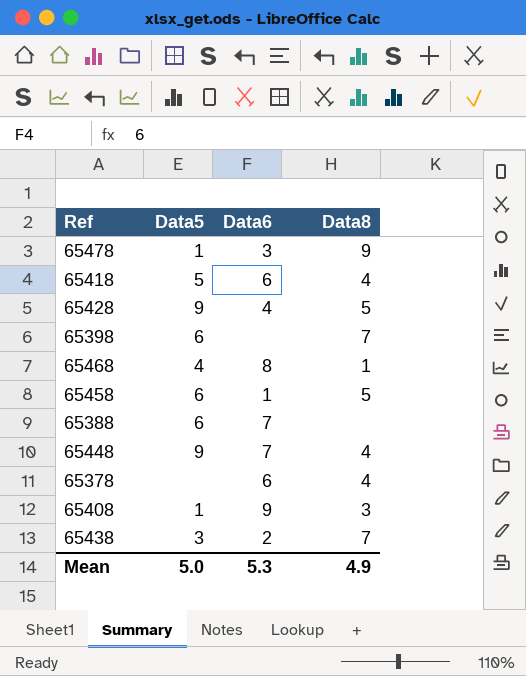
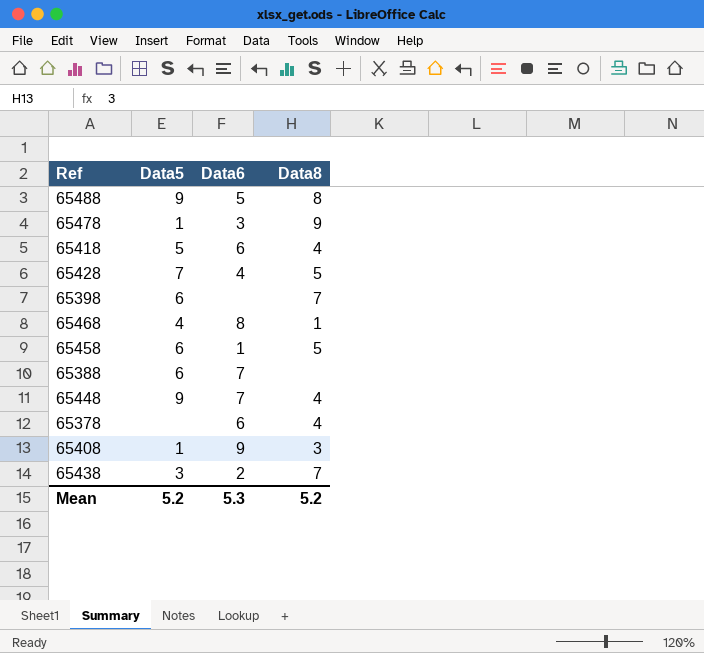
row 65488: none -> 9 | 5 | 8
65428 | Data5: 9 -> 7
Mean | Data5: 5.0 -> 5.2
Mean | Data8: 4.9 -> 5.2

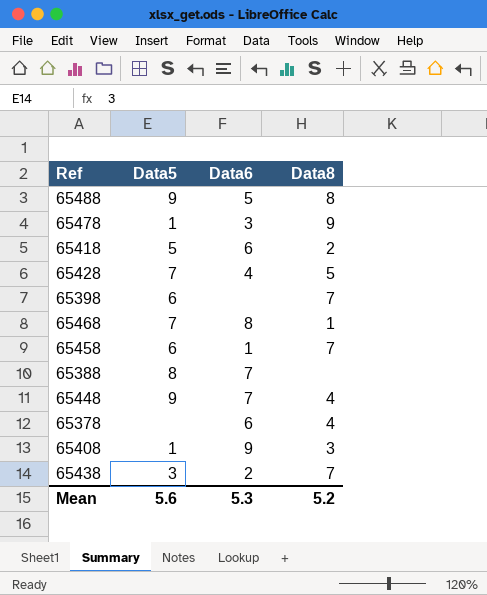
65418 | Data8: 4 -> 2
65468 | Data5: 4 -> 7
65458 | Data8: 5 -> 7
65388 | Data5: 6 -> 8
Mean | Data5: 5.2 -> 5.6

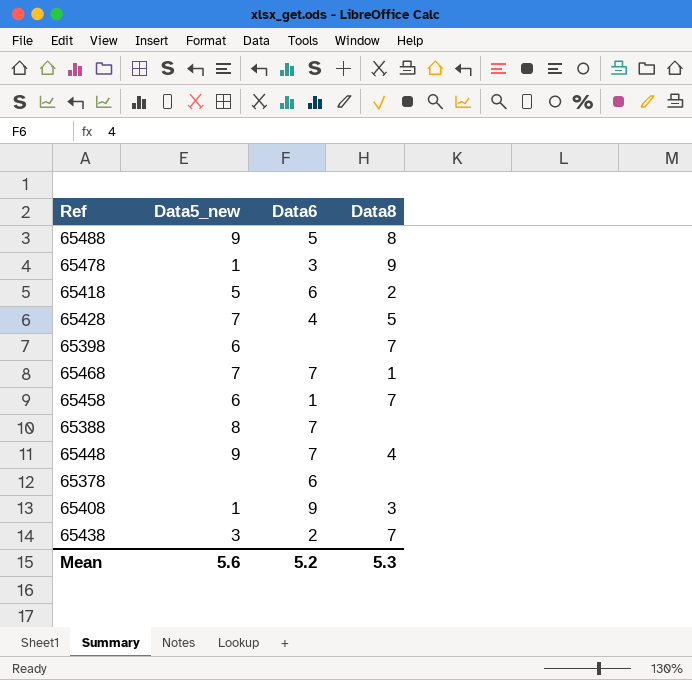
column name: Data5 -> Data5_new
65468 | Data6: 8 -> 7
65378 | Data8: 4 -> none
Mean | Data6: 5.3 -> 5.2
Mean | Data8: 5.2 -> 5.3

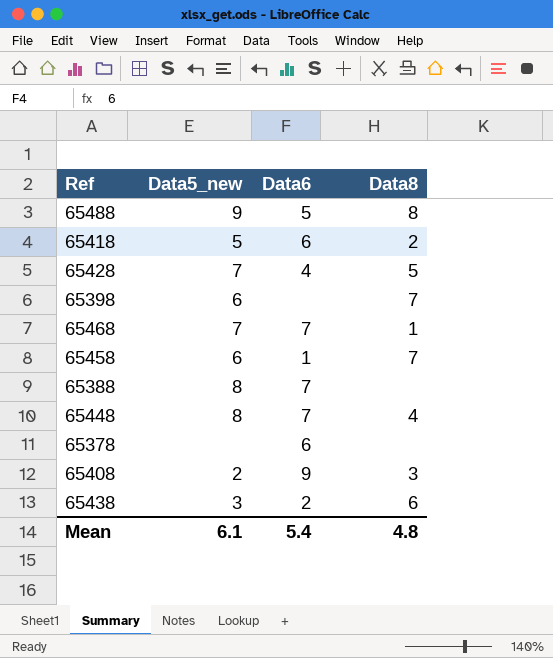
row 65478: 1 | 3 | 9 -> none
65448 | Data5_new: 9 -> 8
65408 | Data5_new: 1 -> 2
65438 | Data8: 7 -> 6
Mean | Data5_new: 5.6 -> 6.1
Mean | Data6: 5.2 -> 5.4
Mean | Data8: 5.3 -> 4.8

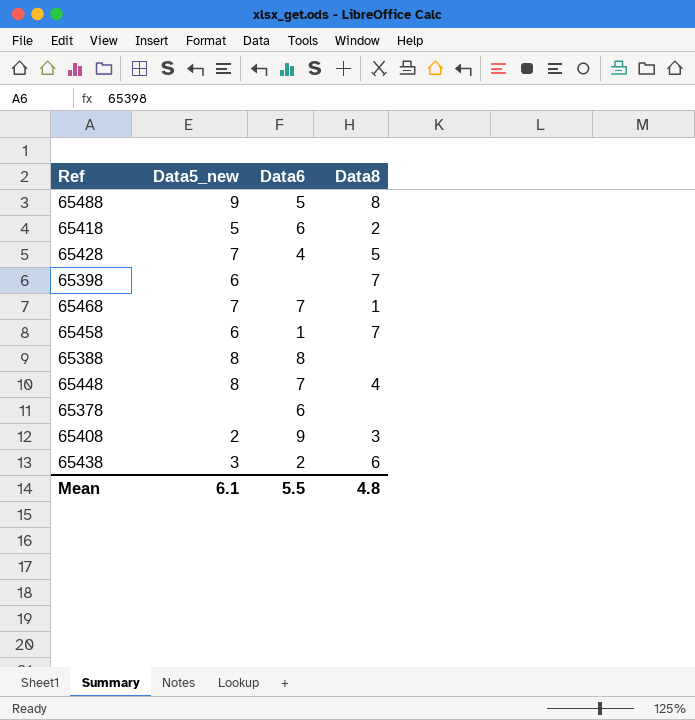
65388 | Data6: 7 -> 8
Mean | Data6: 5.4 -> 5.5

